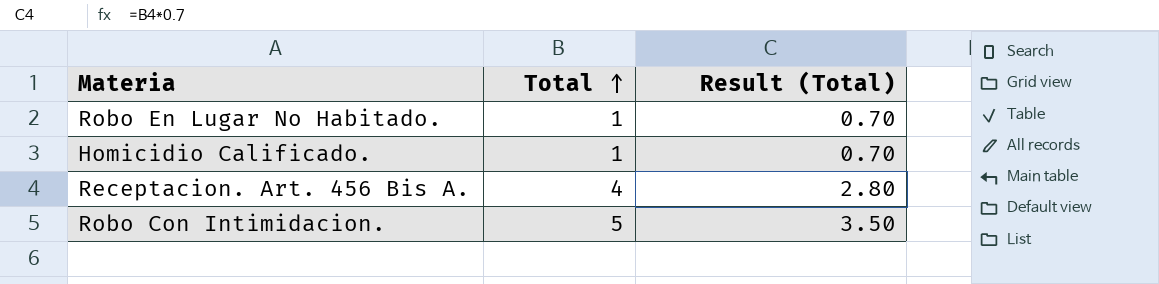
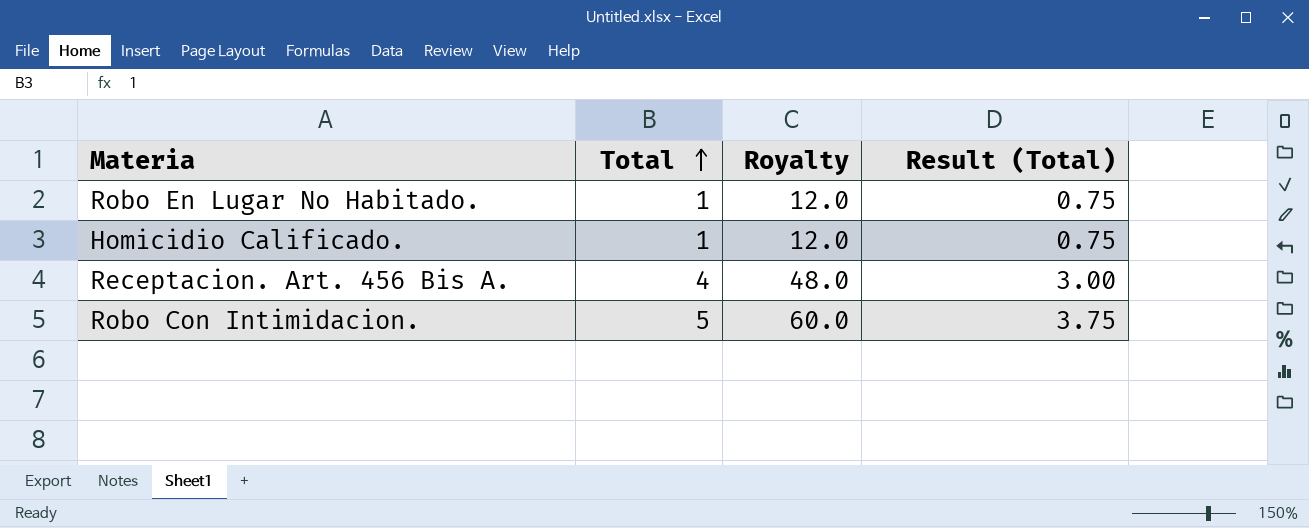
column Royalty | formula: none -> [Total] * 12
column Result (Total) | formula: [Total] * 0.7 -> [Total] * 0.75

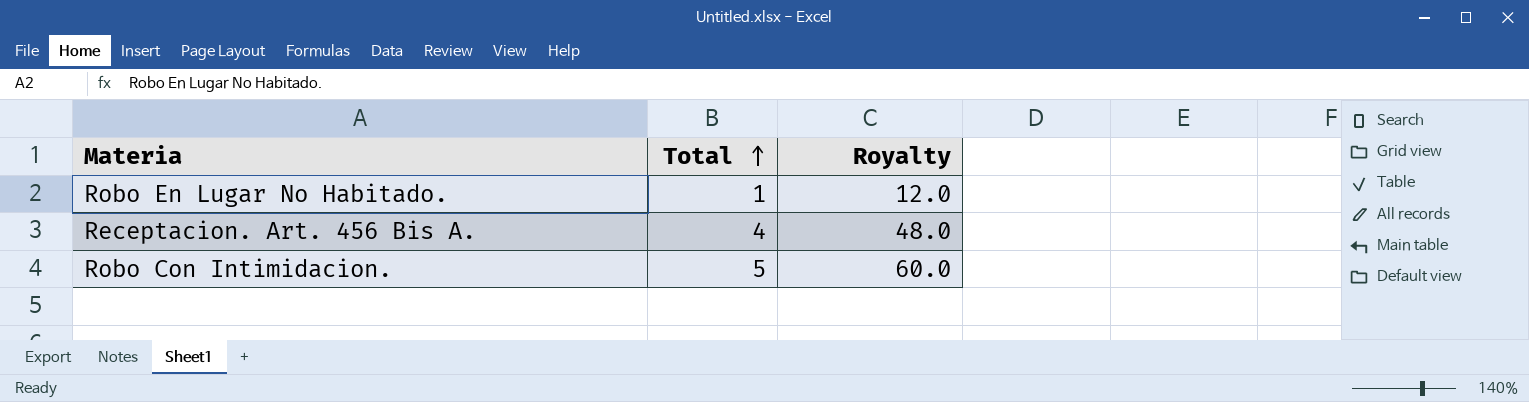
column Result (Total) | formula: [Total] * 0.75 -> none
row Homicidio Calificado.: 1 | 12.0 | 0.75 -> none

